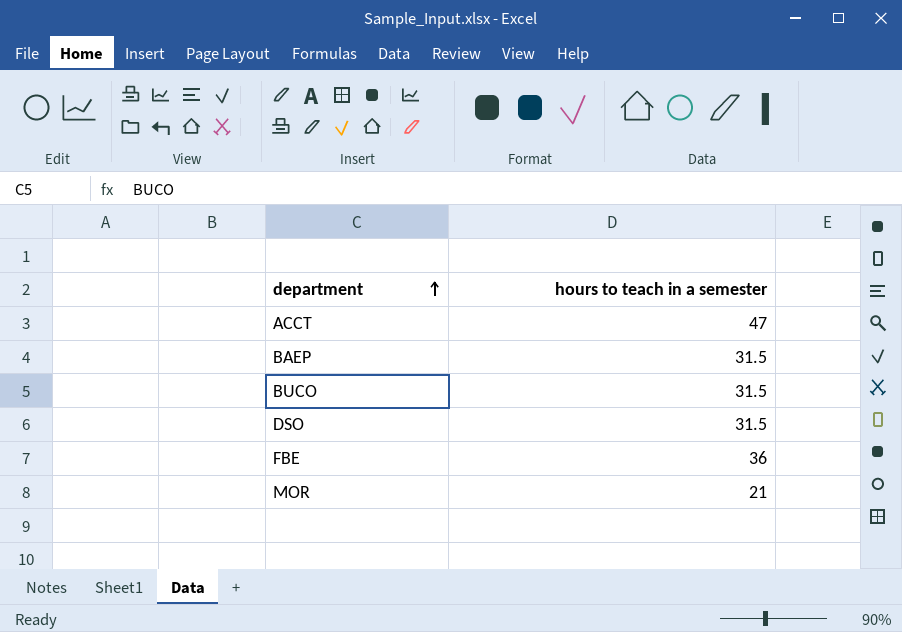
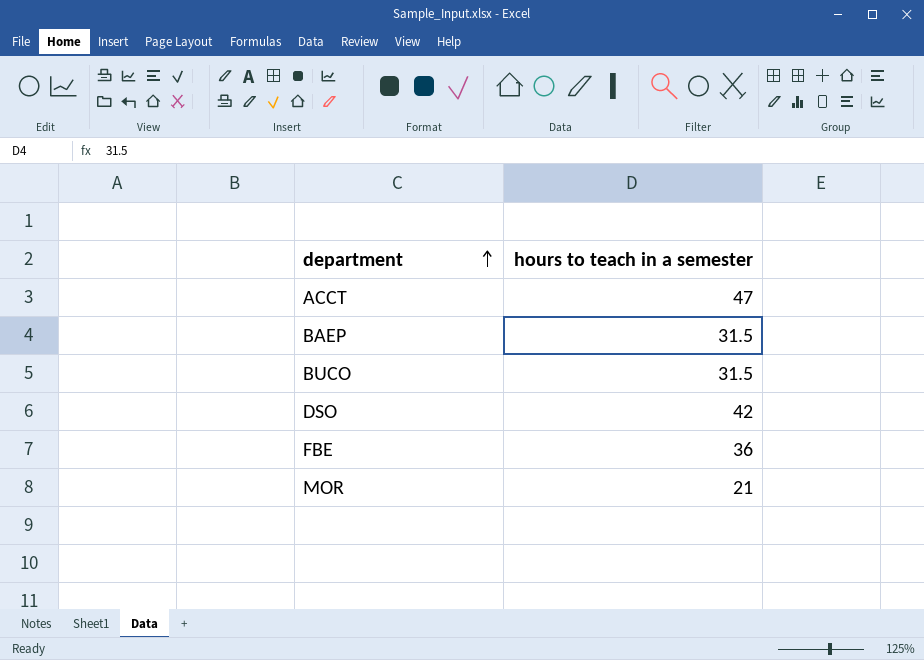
DSO | hours to teach in a semester: 31.5 -> 42

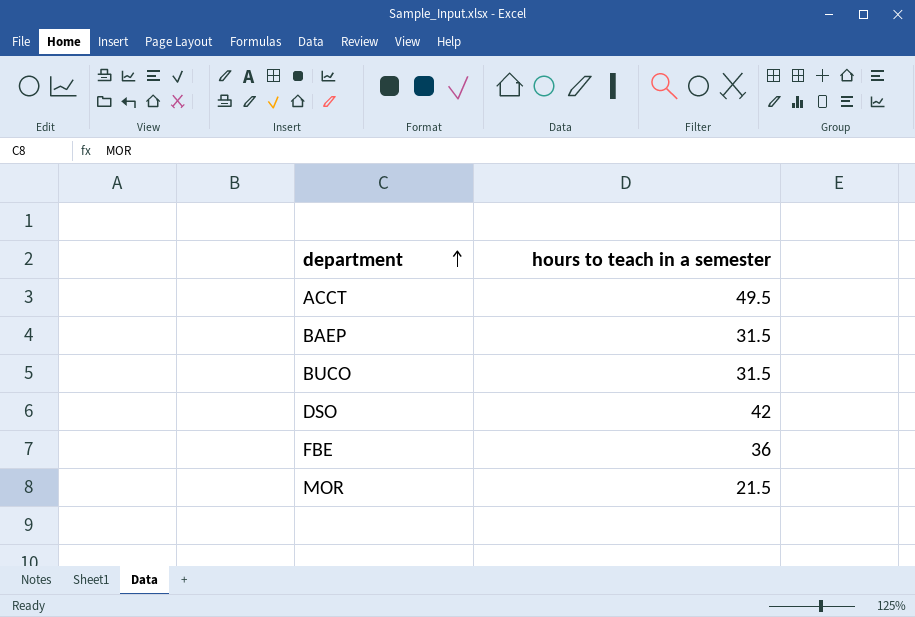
ACCT | hours to teach in a semester: 47 -> 49.5
MOR | hours to teach in a semester: 21 -> 21.5

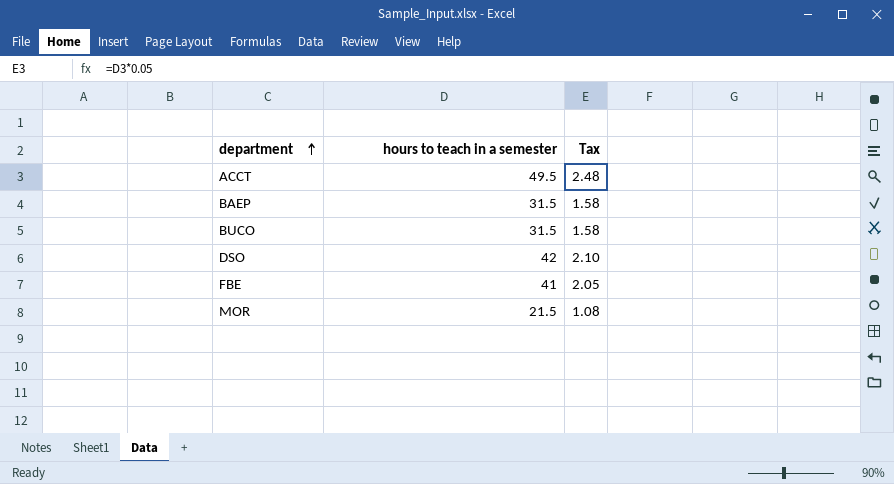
column Tax | formula: none -> [hours to teach in a semester] * 0.05
FBE | hours to teach in a semester: 36 -> 41

